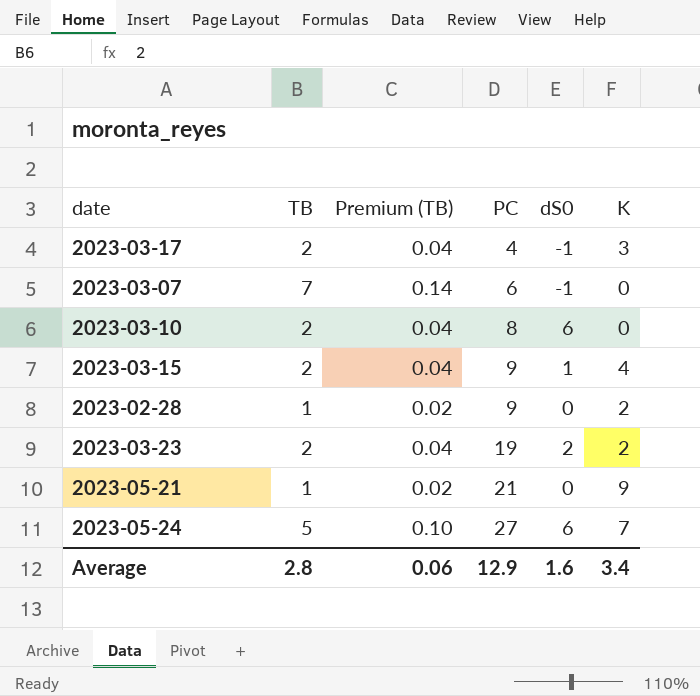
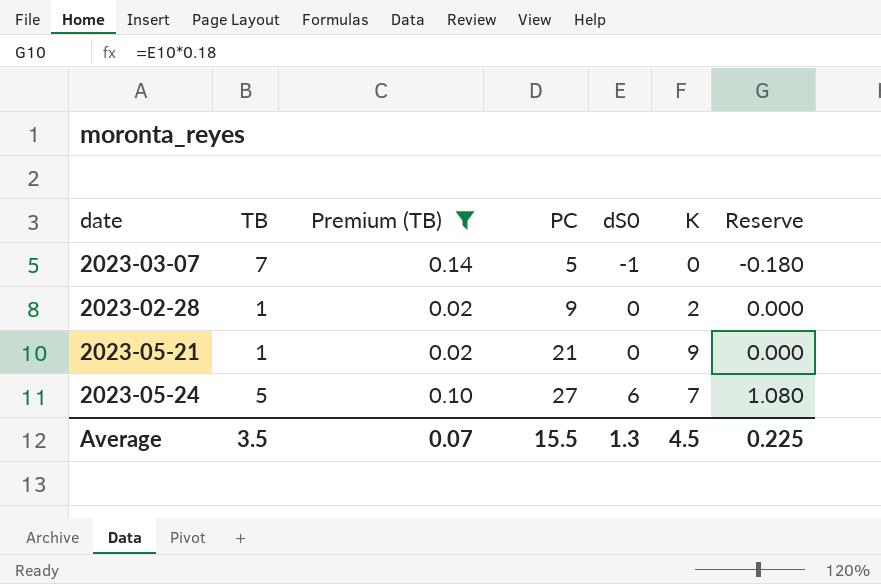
filter: none -> Premium (TB) != 0.04
column Reserve | formula: none -> [dS0] * 0.18
2023-03-07 | PC: 6 -> 5
Average | TB: 2.8 -> 3.5
Average | Premium (TB): 0.06 -> 0.07
Average | PC: 12.9 -> 15.5
Average | dS0: 1.6 -> 1.3
Average | K: 3.4 -> 4.5

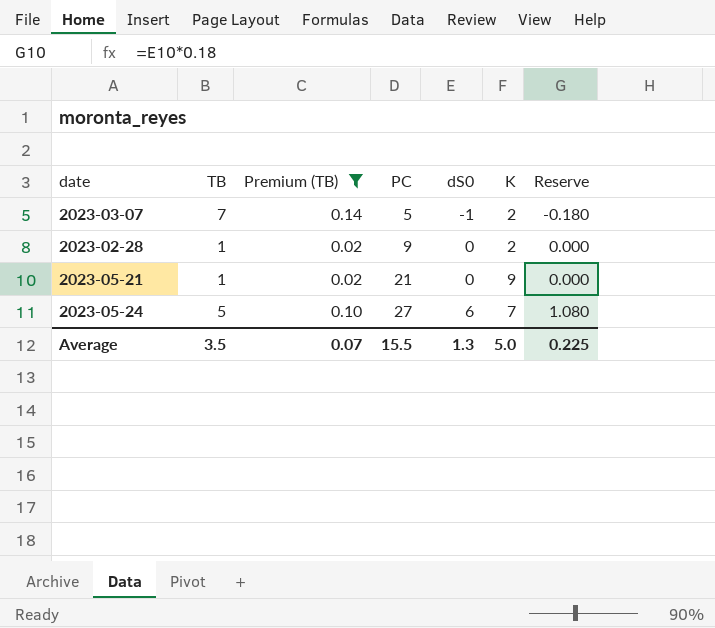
2023-03-07 | K: 0 -> 2
Average | K: 4.5 -> 5.0

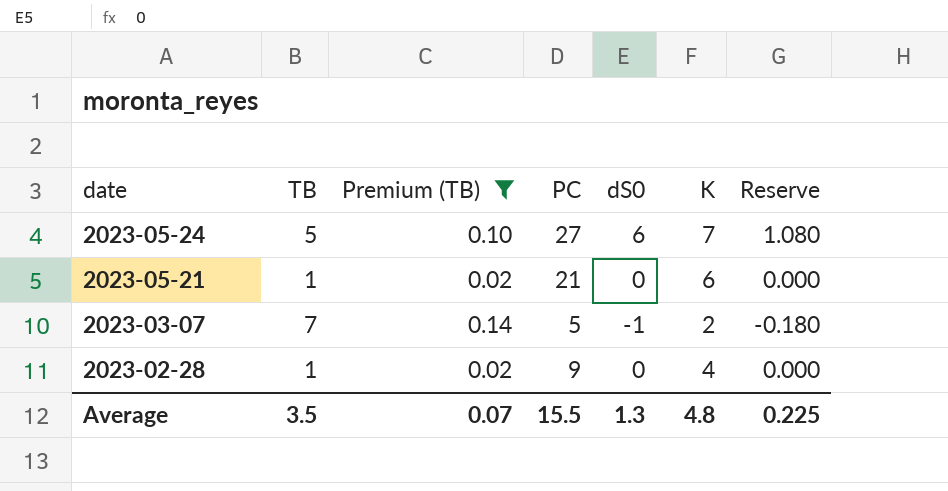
row order: PC ascending -> date descending
2023-05-21 | K: 9 -> 6
2023-02-28 | K: 2 -> 4
Average | K: 5.0 -> 4.8

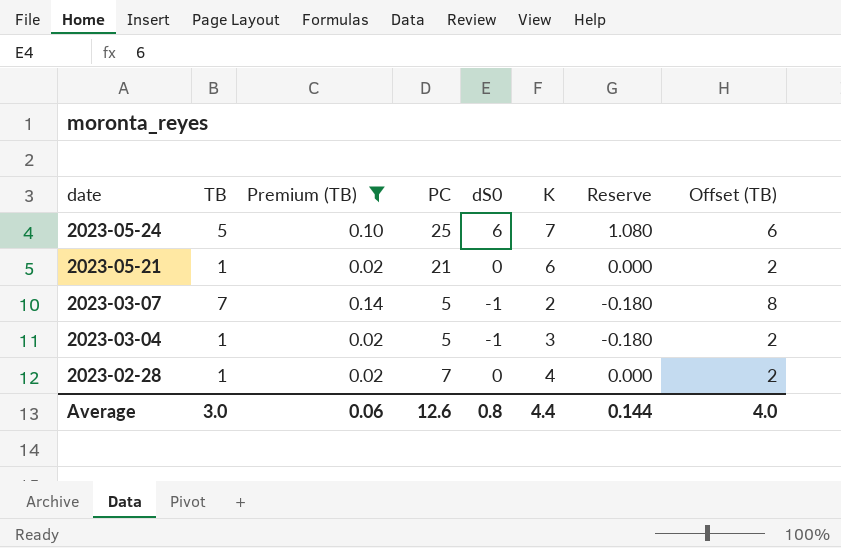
column Offset (TB) | formula: none -> [TB] + 1
2023-05-24 | PC: 27 -> 25
row 2023-03-04: none -> 1 | 0.02 | 5 | -1 | 3 | -0.180 | 2
2023-02-28 | PC: 9 -> 7
Average | TB: 3.5 -> 3.0
Average | Premium (TB): 0.07 -> 0.06
Average | PC: 15.5 -> 12.6
Average | dS0: 1.3 -> 0.8
Average | K: 4.8 -> 4.4
Average | Reserve: 0.225 -> 0.144

